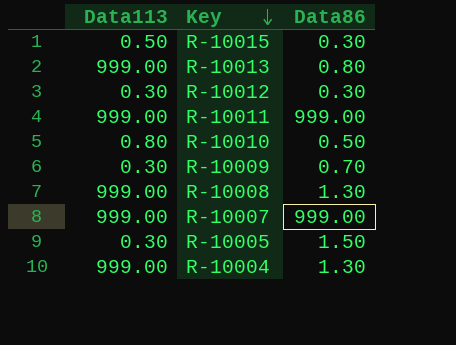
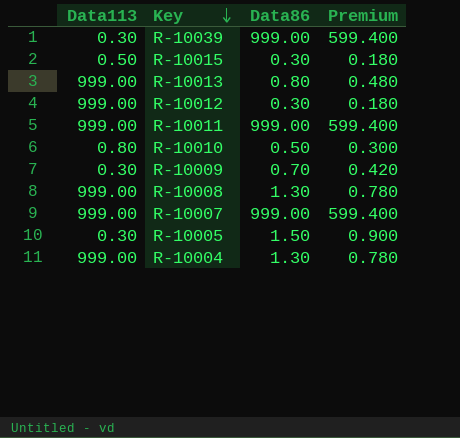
column Premium | formula: none -> [Data86] * 0.6
row R-10039: none -> 0.30 | 999.00 | 599.400
R-10012 | Data113: 0.30 -> 999.00

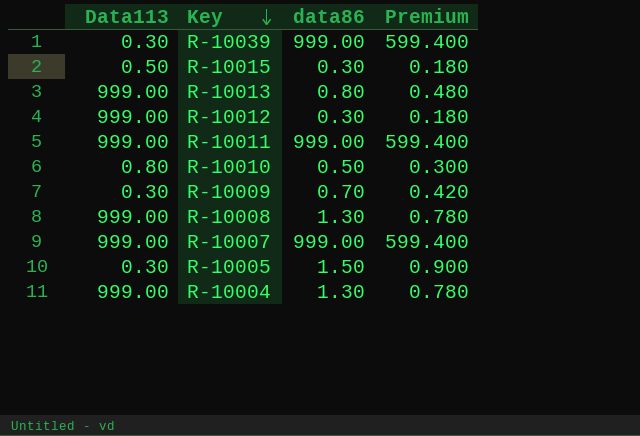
column name: Data86 -> data86

